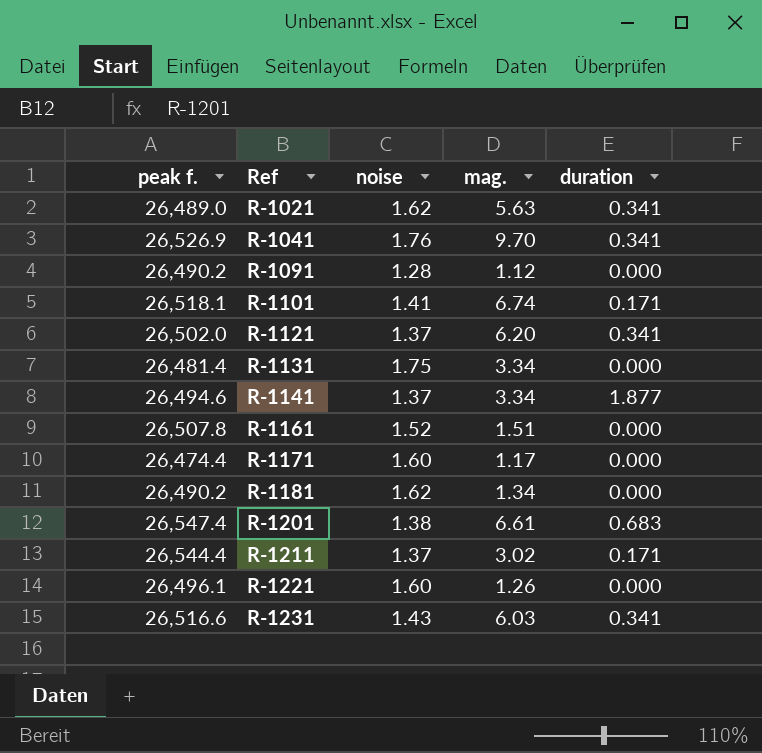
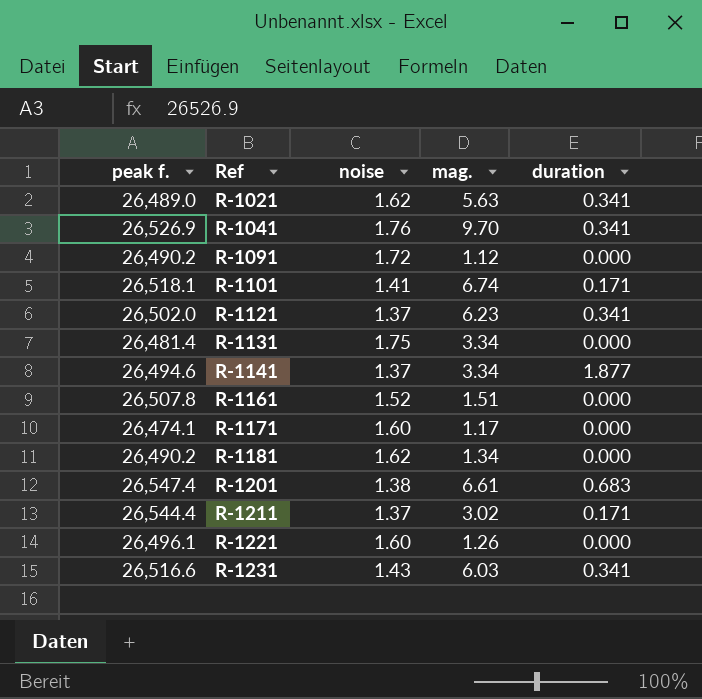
R-1091 | noise: 1.28 -> 1.72
R-1121 | mag.: 6.20 -> 6.23
R-1171 | peak f.: 26,474.4 -> 26,474.1

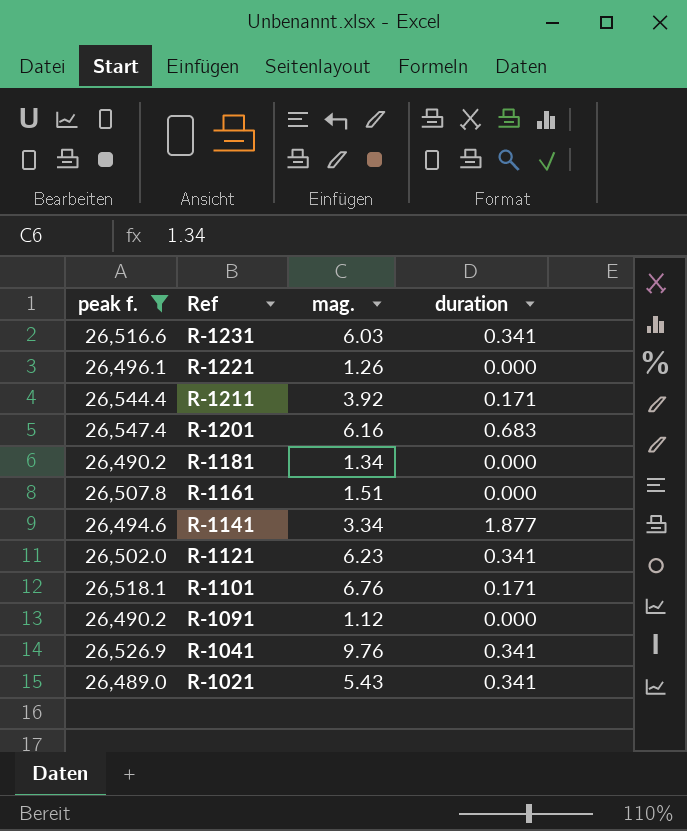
filter: none -> peak f. >= 26,489.0
row order: Ref ascending -> Ref descending
column noise | position: 3 -> none
R-1211 | mag.: 3.02 -> 3.92
R-1201 | mag.: 6.61 -> 6.16
R-1101 | mag.: 6.74 -> 6.76
R-1041 | mag.: 9.70 -> 9.76
R-1021 | mag.: 5.63 -> 5.43

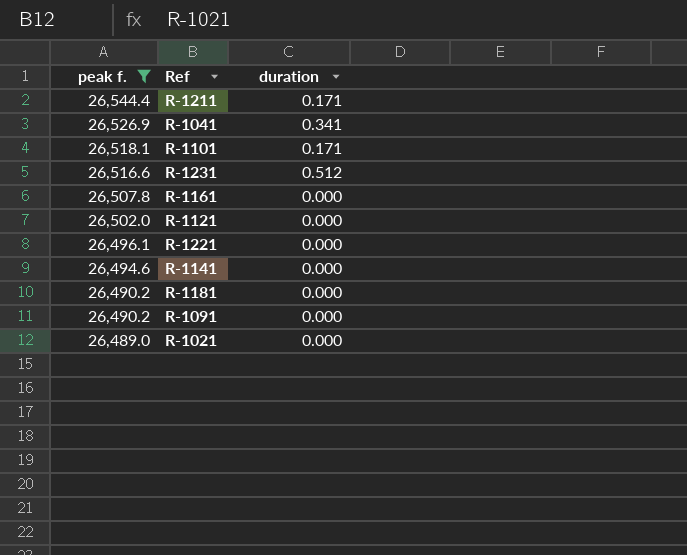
row order: Ref descending -> peak f. descending
column mag. | position: 3 -> none
row R-1201: 26,547.4 | 6.16 | 0.683 -> none
R-1231 | duration: 0.341 -> 0.512
R-1121 | duration: 0.341 -> 0.000
R-1141 | duration: 1.877 -> 0.000
R-1021 | duration: 0.341 -> 0.000

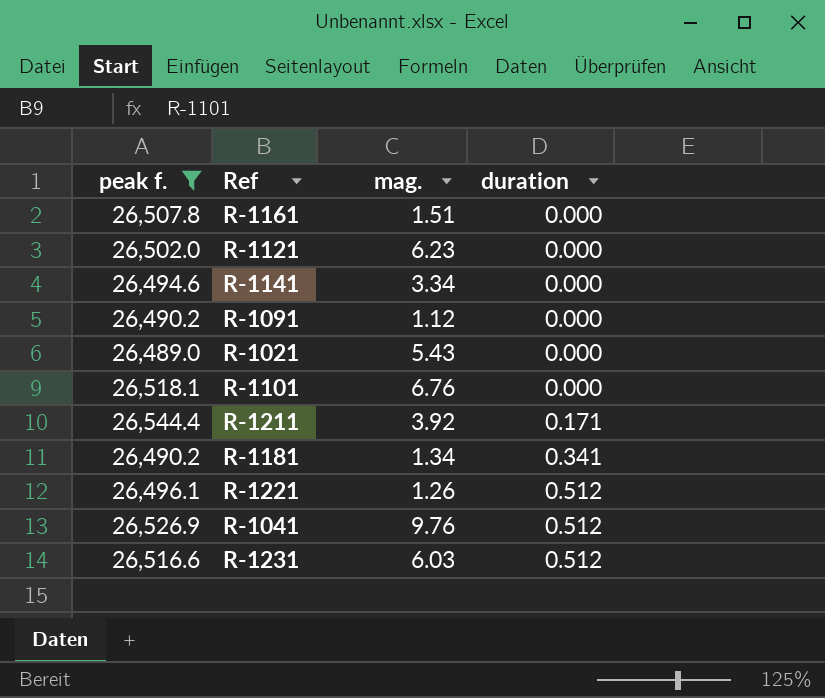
row order: peak f. descending -> duration ascending
column mag. | position: none -> 3
R-1101 | duration: 0.171 -> 0.000
R-1181 | duration: 0.000 -> 0.341
R-1221 | duration: 0.000 -> 0.512
R-1041 | duration: 0.341 -> 0.512

